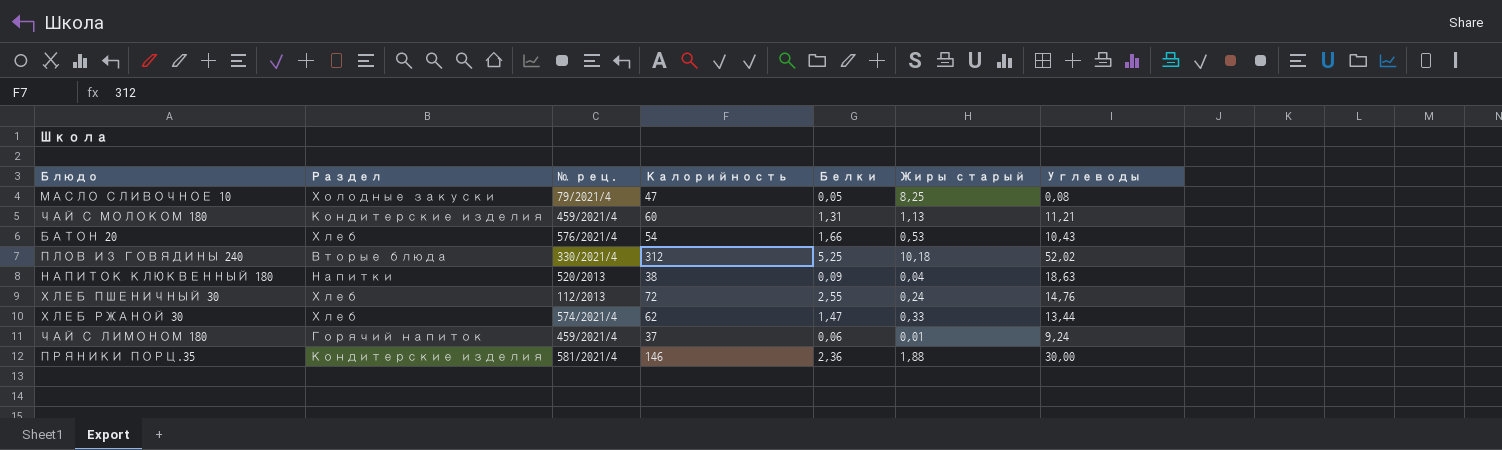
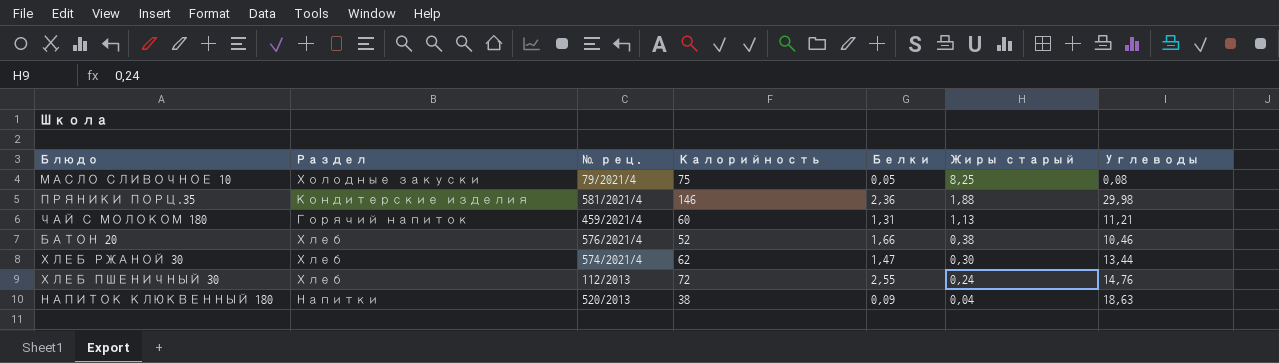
row order: none -> Жиры старый descending
row ПЛОВ ИЗ ГОВЯДИНЫ 240: Вторые блюда | 330/2021/4 | 312 | 5,25 | 10,18 | 52,02 -> none
row ЧАЙ С ЛИМОНОМ 180: Горячий напиток | 459/2021/4 | 37 | 0,06 | 0,01 | 9,24 -> none
МАСЛО СЛИВОЧНОЕ 10 | Калорийность: 47 -> 75
ПРЯНИКИ ПОРЦ.35 | Углеводы: 30,00 -> 29,98
ЧАЙ С МОЛОКОМ 180 | Раздел: Кондитерские изделия -> Горячий напиток
БАТОН 20 | Калорийность: 54 -> 52
БАТОН 20 | Жиры старый: 0,53 -> 0,38
БАТОН 20 | Углеводы: 10,43 -> 10,46
ХЛЕБ РЖАНОЙ 30 | Жиры старый: 0,33 -> 0,30

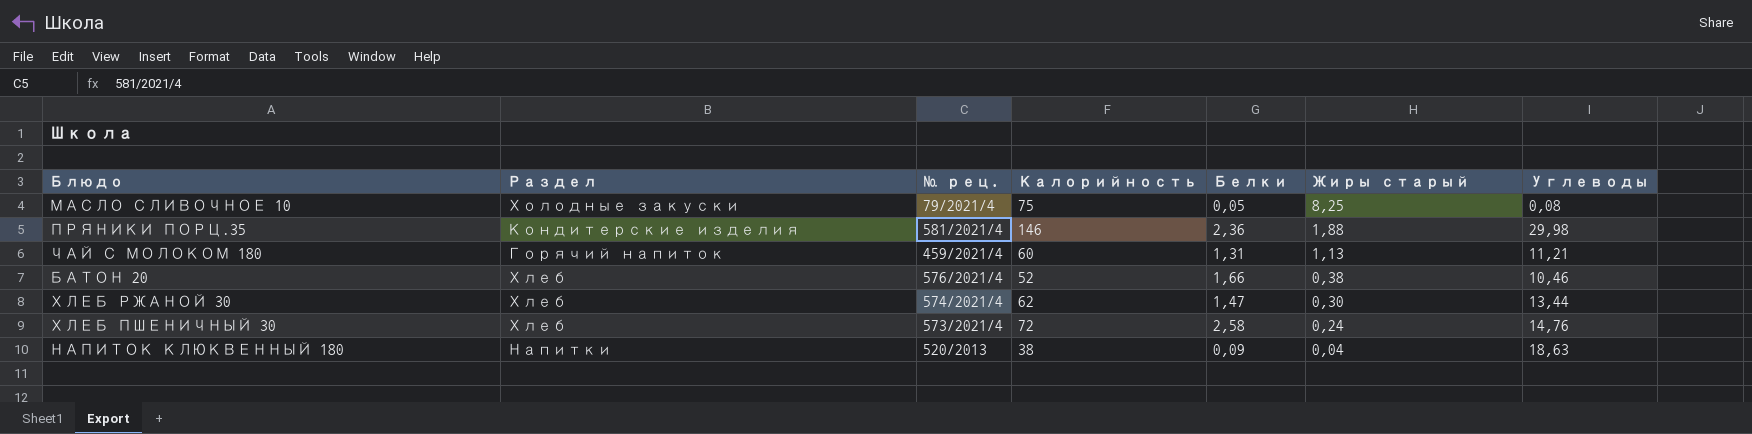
ХЛЕБ ПШЕНИЧНЫЙ 30 | № рец.: 112/2013 -> 573/2021/4
ХЛЕБ ПШЕНИЧНЫЙ 30 | Белки: 2,55 -> 2,58

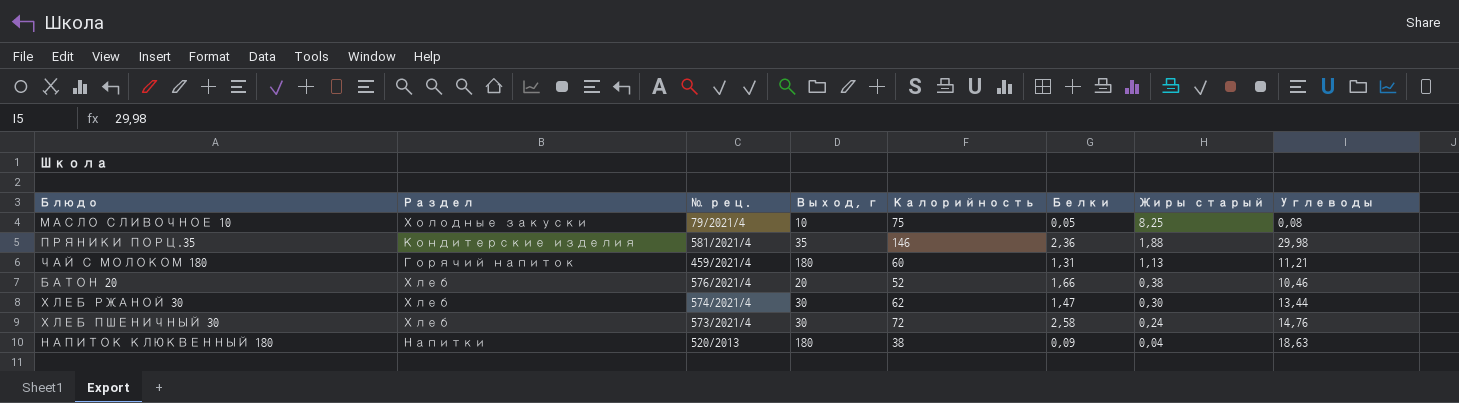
column Выход, г | position: none -> 4

